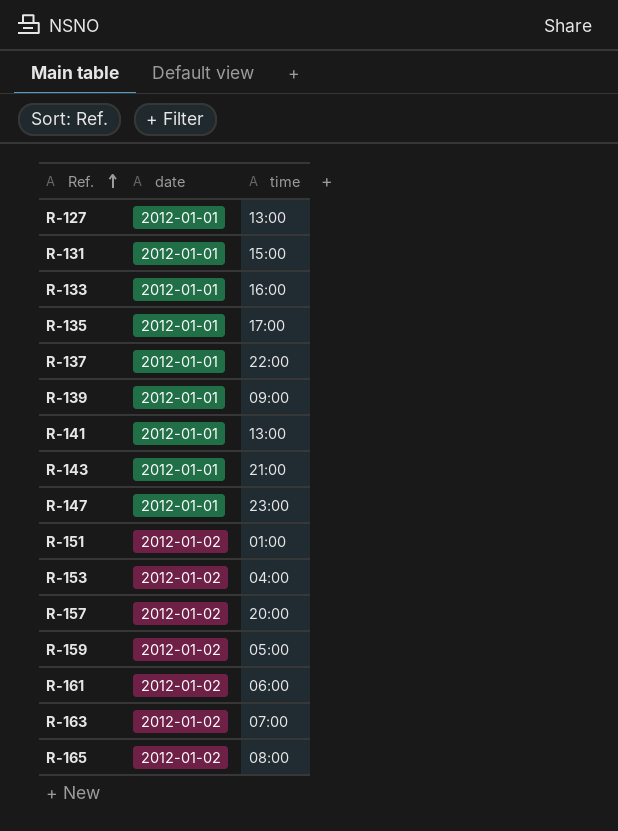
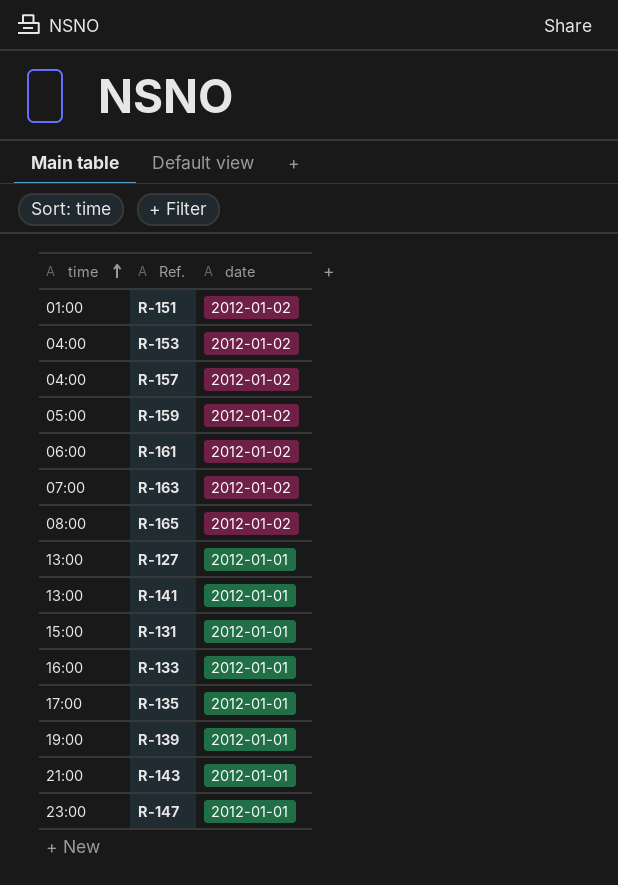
row order: Ref. ascending -> time ascending
column time | position: 3 -> 1
row R-137: 2012-01-01 | 22:00 -> none
R-157 | time: 20:00 -> 04:00
R-139 | time: 09:00 -> 19:00

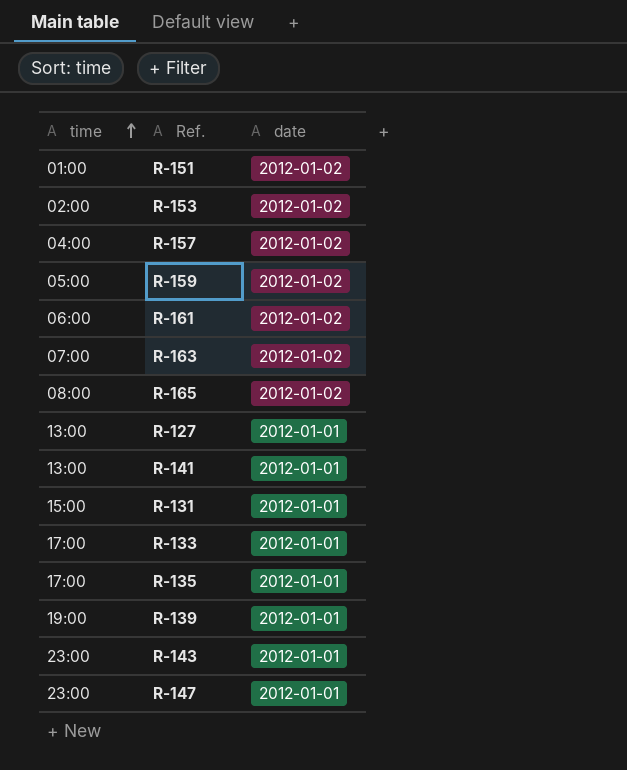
R-153 | time: 04:00 -> 02:00
R-133 | time: 16:00 -> 17:00
R-143 | time: 21:00 -> 23:00

